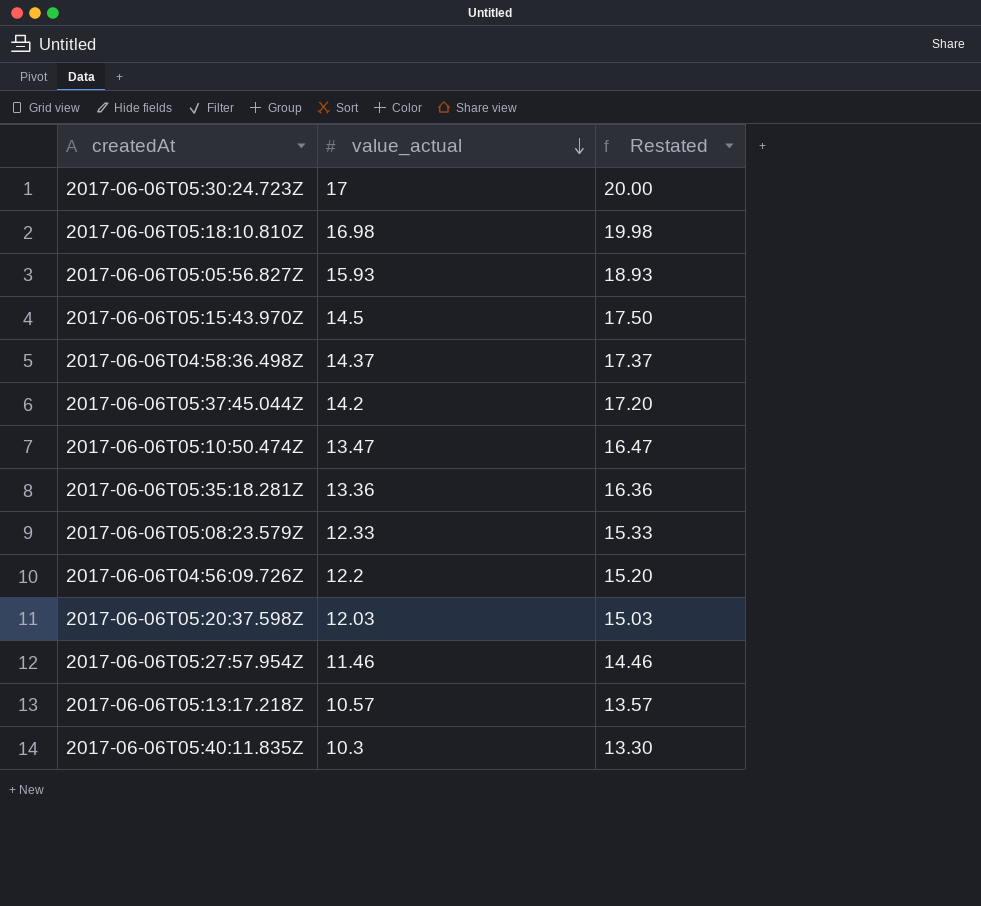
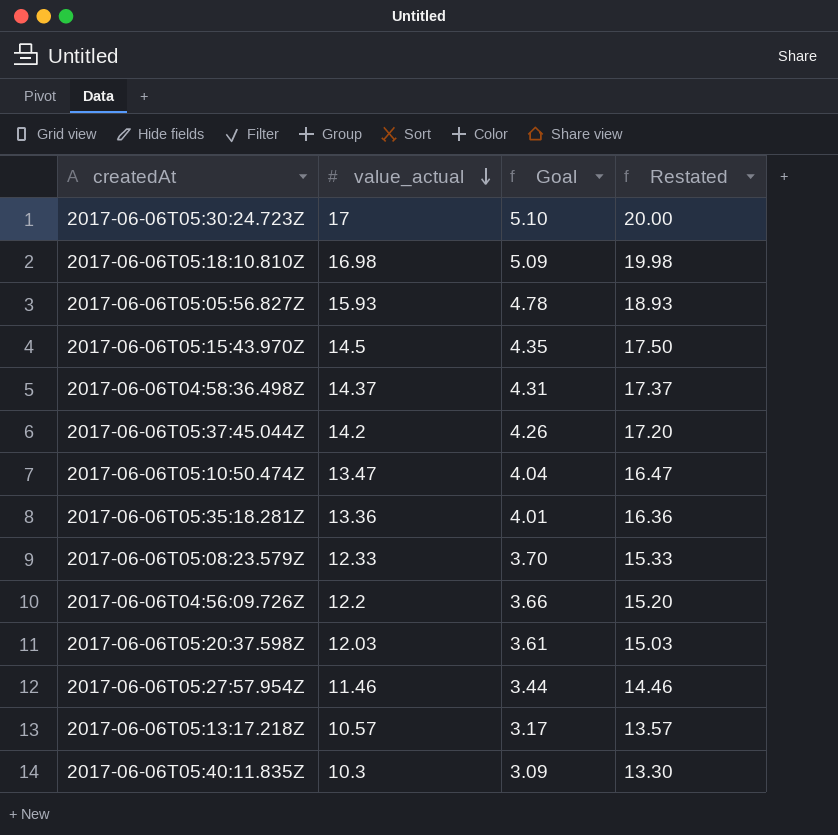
column Goal | formula: none -> [value_actual] * 0.3

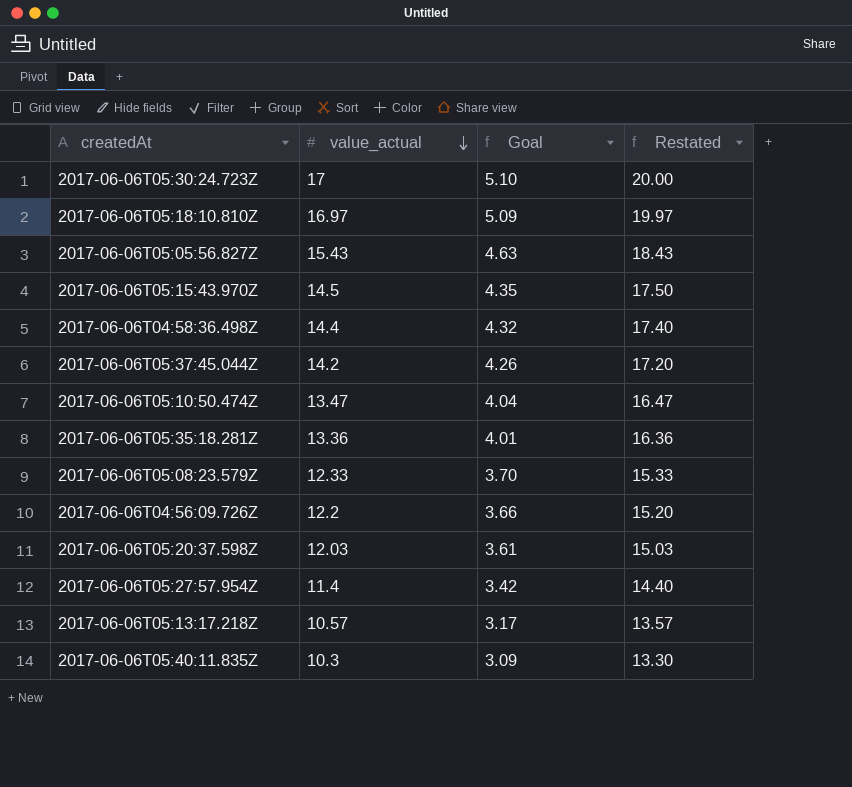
2017-06-06T05:18:10.810Z | value_actual: 16.98 -> 16.97
2017-06-06T05:18:10.810Z | Restated: 19.98 -> 19.97
2017-06-06T05:05:56.827Z | value_actual: 15.93 -> 15.43
2017-06-06T05:05:56.827Z | Goal: 4.78 -> 4.63
2017-06-06T05:05:56.827Z | Restated: 18.93 -> 18.43
2017-06-06T04:58:36.498Z | value_actual: 14.37 -> 14.4
2017-06-06T04:58:36.498Z | Goal: 4.31 -> 4.32
2017-06-06T04:58:36.498Z | Restated: 17.37 -> 17.40
2017-06-06T05:27:57.954Z | value_actual: 11.46 -> 11.4
2017-06-06T05:27:57.954Z | Goal: 3.44 -> 3.42
2017-06-06T05:27:57.954Z | Restated: 14.46 -> 14.40

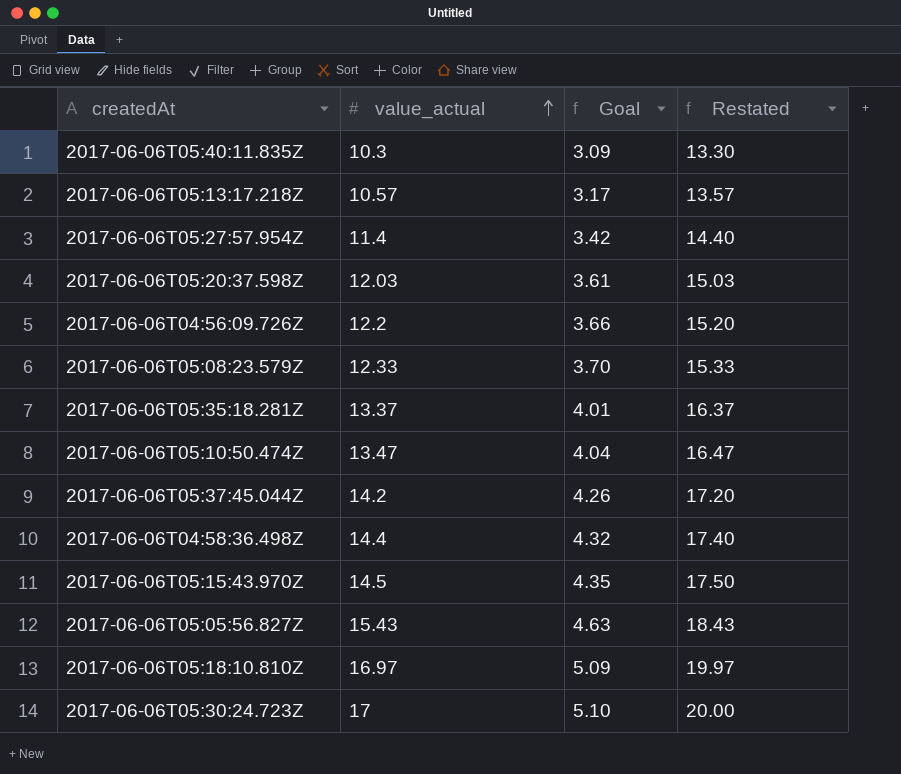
row order: value_actual descending -> value_actual ascending
2017-06-06T05:35:18.281Z | value_actual: 13.36 -> 13.37
2017-06-06T05:35:18.281Z | Restated: 16.36 -> 16.37

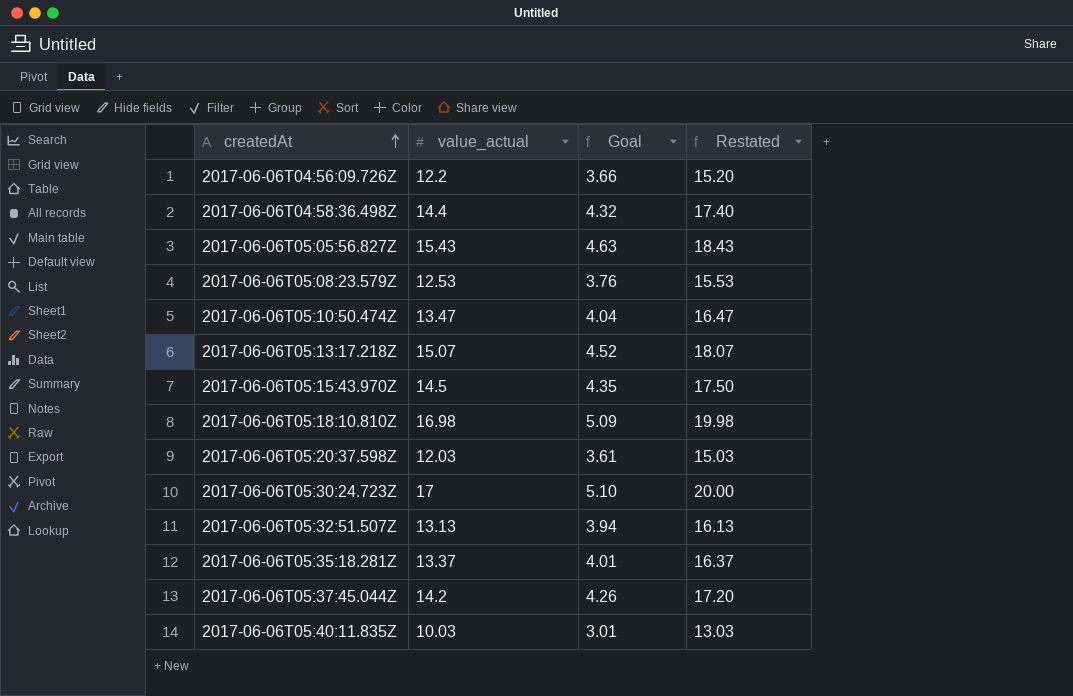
row order: value_actual ascending -> createdAt ascending
row 2017-06-06T05:27:57.954Z: 11.4 | 3.42 | 14.40 -> none
2017-06-06T05:08:23.579Z | value_actual: 12.33 -> 12.53
2017-06-06T05:08:23.579Z | Goal: 3.70 -> 3.76
2017-06-06T05:08:23.579Z | Restated: 15.33 -> 15.53
2017-06-06T05:13:17.218Z | value_actual: 10.57 -> 15.07
2017-06-06T05:13:17.218Z | Goal: 3.17 -> 4.52
2017-06-06T05:13:17.218Z | Restated: 13.57 -> 18.07
2017-06-06T05:18:10.810Z | value_actual: 16.97 -> 16.98
2017-06-06T05:18:10.810Z | Restated: 19.97 -> 19.98
row 2017-06-06T05:32:51.507Z: none -> 13.13 | 3.94 | 16.13
2017-06-06T05:40:11.835Z | value_actual: 10.3 -> 10.03
2017-06-06T05:40:11.835Z | Goal: 3.09 -> 3.01
2017-06-06T05:40:11.835Z | Restated: 13.30 -> 13.03

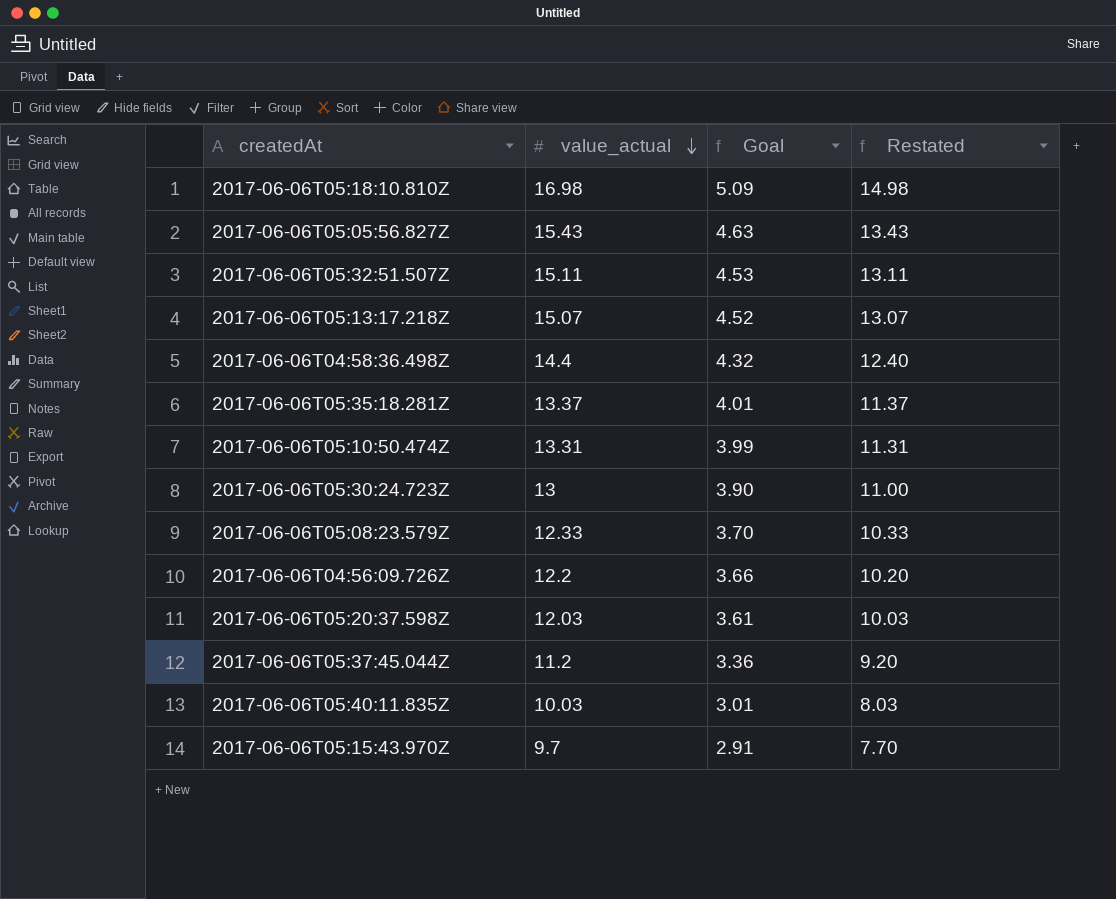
row order: createdAt ascending -> value_actual descending
column Restated | formula: [value_actual] + 3 -> [value_actual] - 2
2017-06-06T05:32:51.507Z | value_actual: 13.13 -> 15.11
2017-06-06T05:32:51.507Z | Goal: 3.94 -> 4.53
2017-06-06T05:10:50.474Z | value_actual: 13.47 -> 13.31
2017-06-06T05:10:50.474Z | Goal: 4.04 -> 3.99
2017-06-06T05:30:24.723Z | value_actual: 17 -> 13
2017-06-06T05:30:24.723Z | Goal: 5.10 -> 3.90
2017-06-06T05:08:23.579Z | value_actual: 12.53 -> 12.33
2017-06-06T05:08:23.579Z | Goal: 3.76 -> 3.70
2017-06-06T05:37:45.044Z | value_actual: 14.2 -> 11.2
2017-06-06T05:37:45.044Z | Goal: 4.26 -> 3.36
2017-06-06T05:15:43.970Z | value_actual: 14.5 -> 9.7
2017-06-06T05:15:43.970Z | Goal: 4.35 -> 2.91

